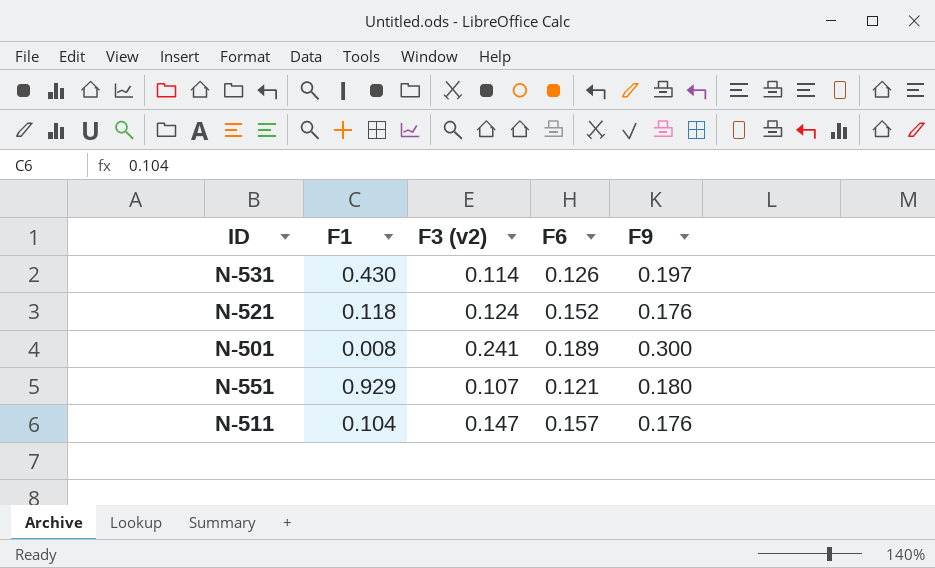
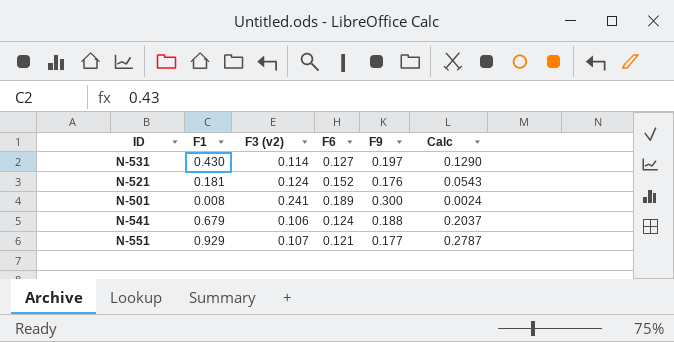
column Calc | formula: none -> [F1] * 0.3
row N-511: 0.104 | 0.147 | 0.157 | 0.176 -> none
N-531 | F6: 0.126 -> 0.127
N-521 | F1: 0.118 -> 0.181
row N-541: none -> 0.679 | 0.106 | 0.124 | 0.188 | 0.2037
N-551 | F9: 0.180 -> 0.177

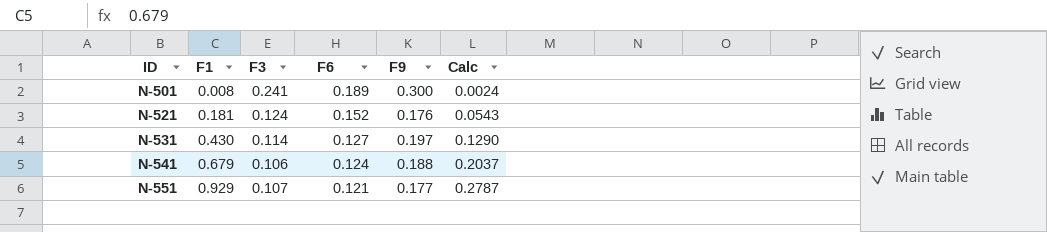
row order: none -> ID ascending
column name: F3 (v2) -> F3

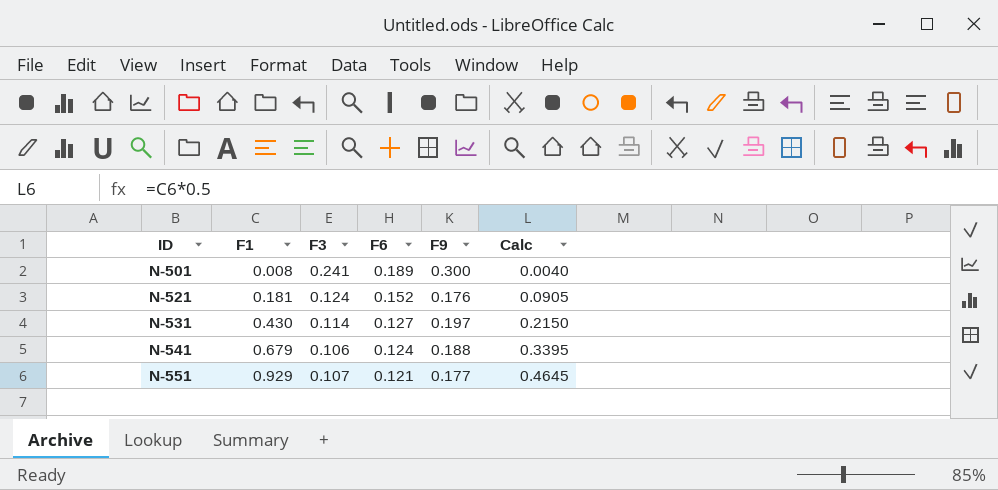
column Calc | formula: [F1] * 0.3 -> [F1] * 0.5

